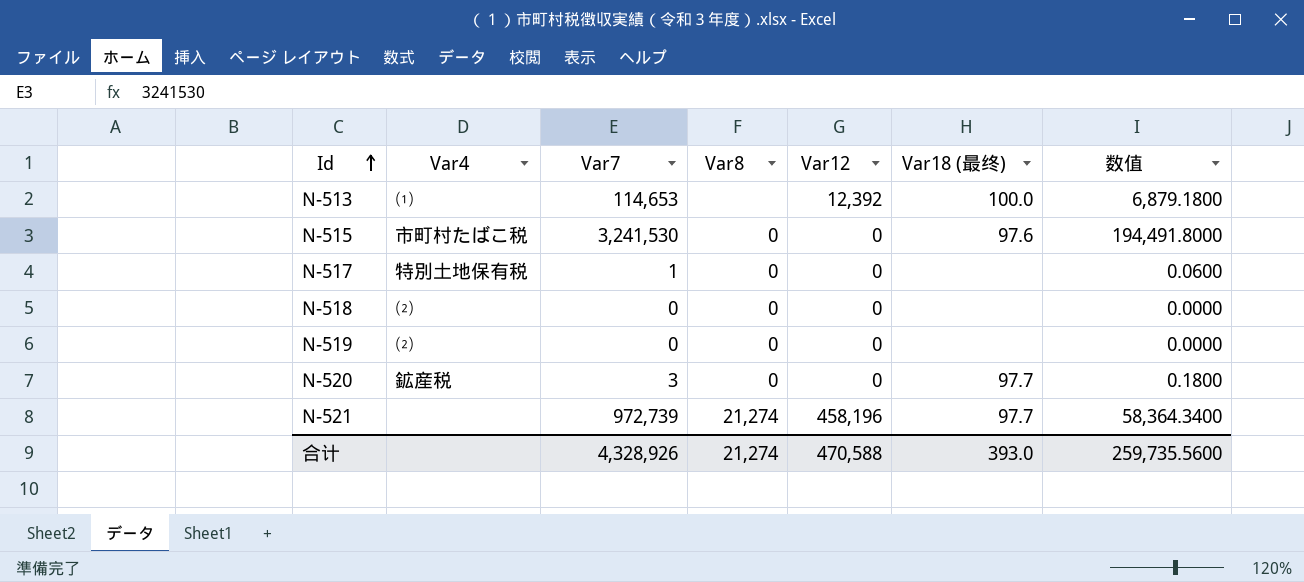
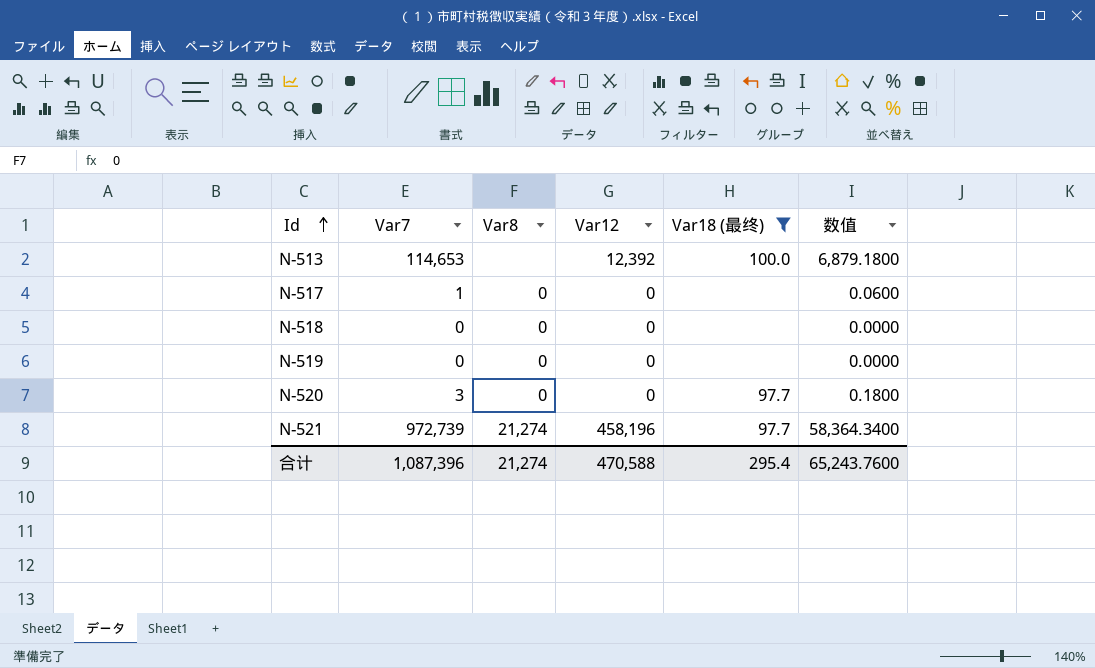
filter: none -> Var18 (最终) != 97.6
column Var4 | position: 2 -> none
合计 | Var7: 4,328,926 -> 1,087,396
合计 | Var18 (最终): 393.0 -> 295.4
合计 | 数值: 259,735.5600 -> 65,243.7600

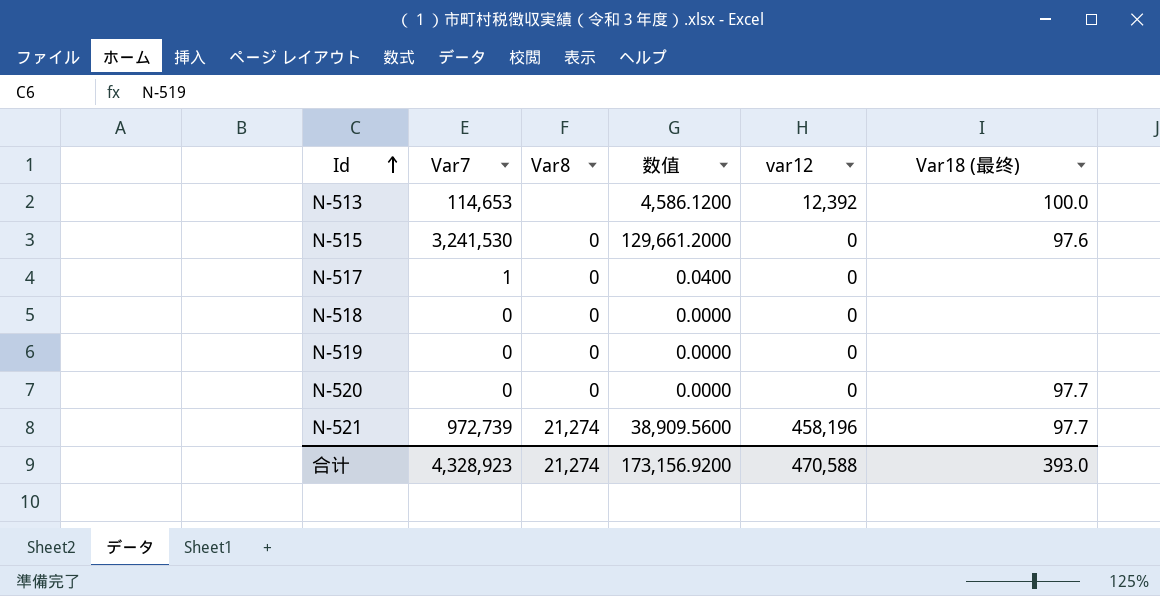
filter: Var18 (最终) != 97.6 -> none
column 数值 | formula: [Var7] * 0.06 -> [Var7] * 0.04
column 数值 | position: 6 -> 4
column name: Var12 -> var12
N-520 | Var7: 3 -> 0
合计 | Var7: 1,087,396 -> 4,328,923
合计 | 数值: 65,243.7600 -> 173,156.9200
合计 | Var18 (最终): 295.4 -> 393.0

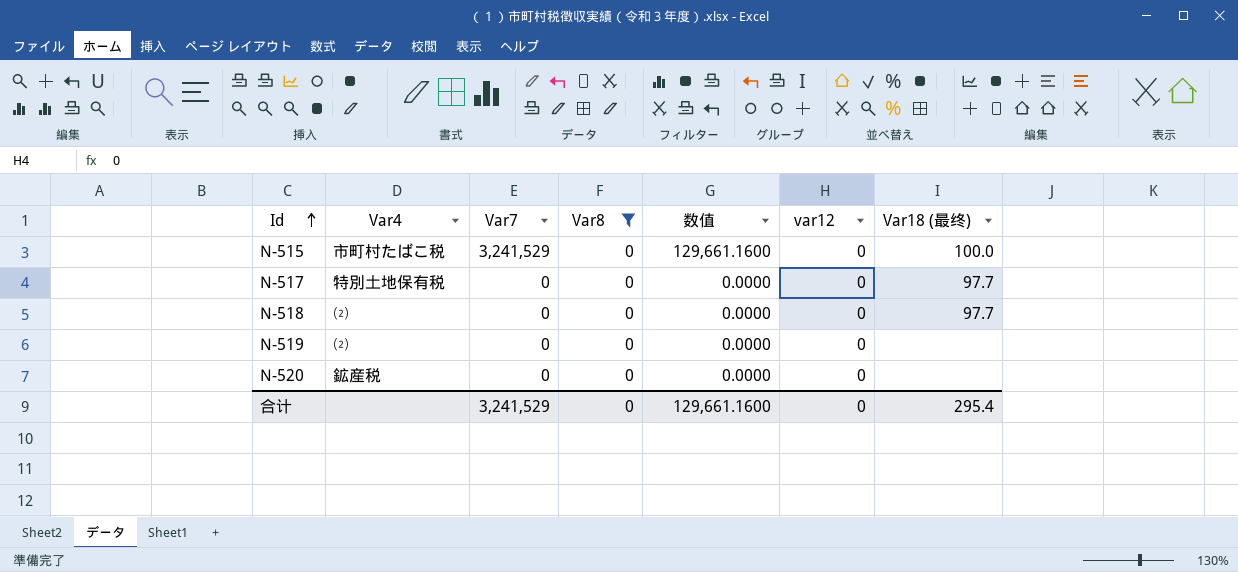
filter: none -> Var8 = 0
column Var4 | position: none -> 2
N-515 | Var7: 3,241,530 -> 3,241,529
N-515 | 数值: 129,661.2000 -> 129,661.1600
N-515 | Var18 (最终): 97.6 -> 100.0
N-517 | Var7: 1 -> 0
N-517 | 数值: 0.0400 -> 0.0000
N-517 | Var18 (最终): none -> 97.7
N-518 | Var18 (最终): none -> 97.7
N-520 | Var18 (最终): 97.7 -> none
合计 | Var7: 4,328,923 -> 3,241,529
合计 | Var8: 21,274 -> 0
合计 | 数值: 173,156.9200 -> 129,661.1600
合计 | var12: 470,588 -> 0
合计 | Var18 (最终): 393.0 -> 295.4

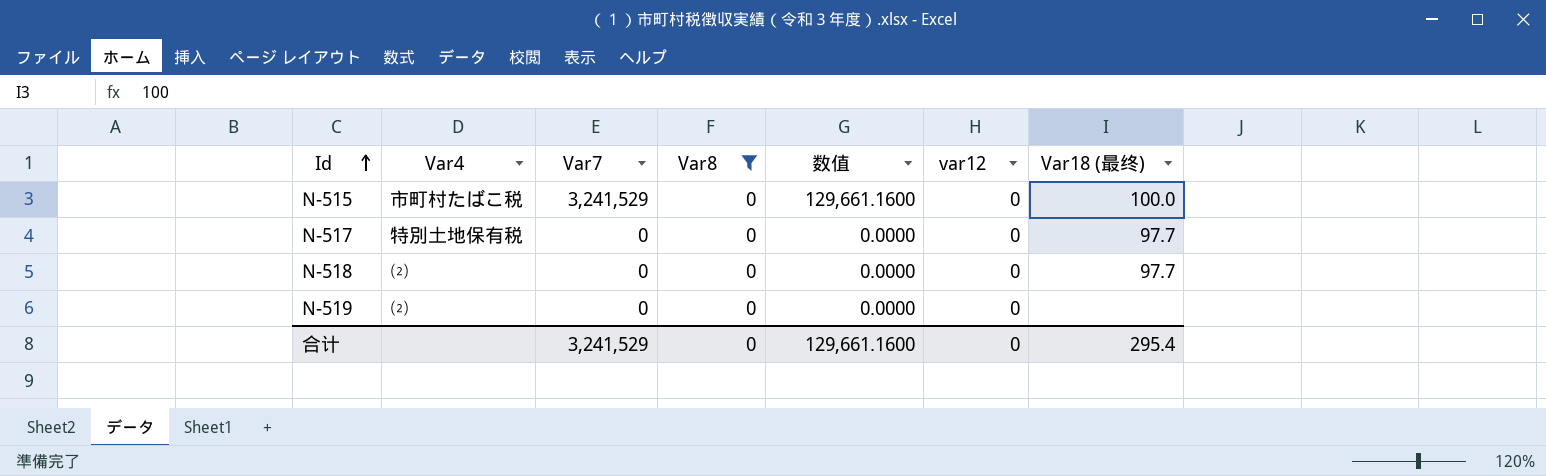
row N-520: 鉱産税 | 0 | 0 | 0.0000 | 0 | none -> none

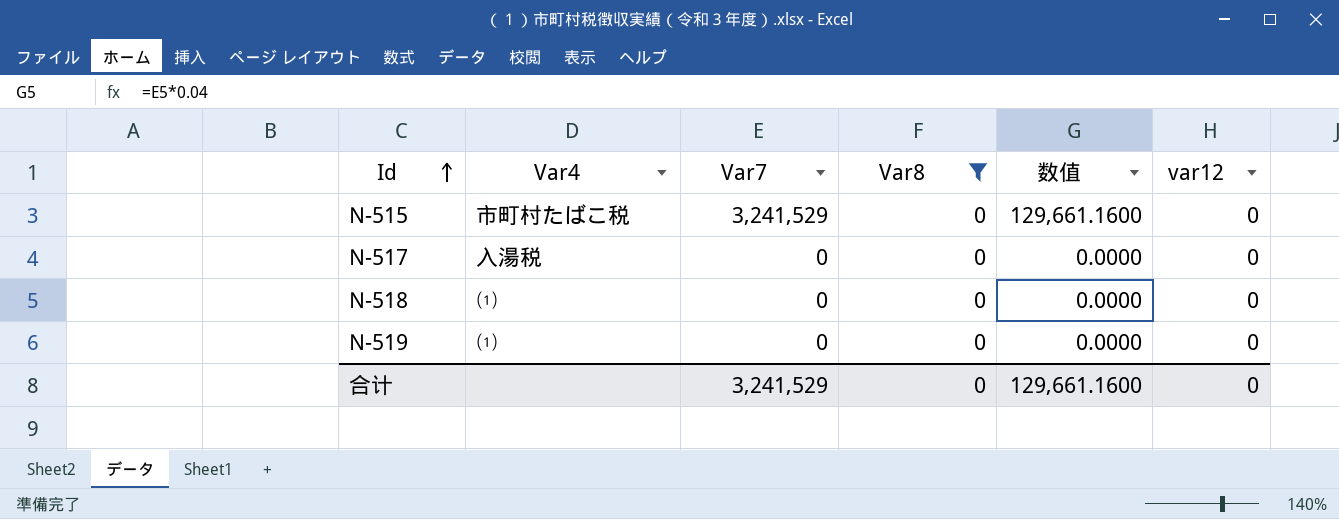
column Var18 (最终) | position: 7 -> none
N-517 | Var4: 特別土地保有税 -> 入湯税
N-518 | Var4: ⑵ -> ⑴
N-519 | Var4: ⑵ -> ⑴

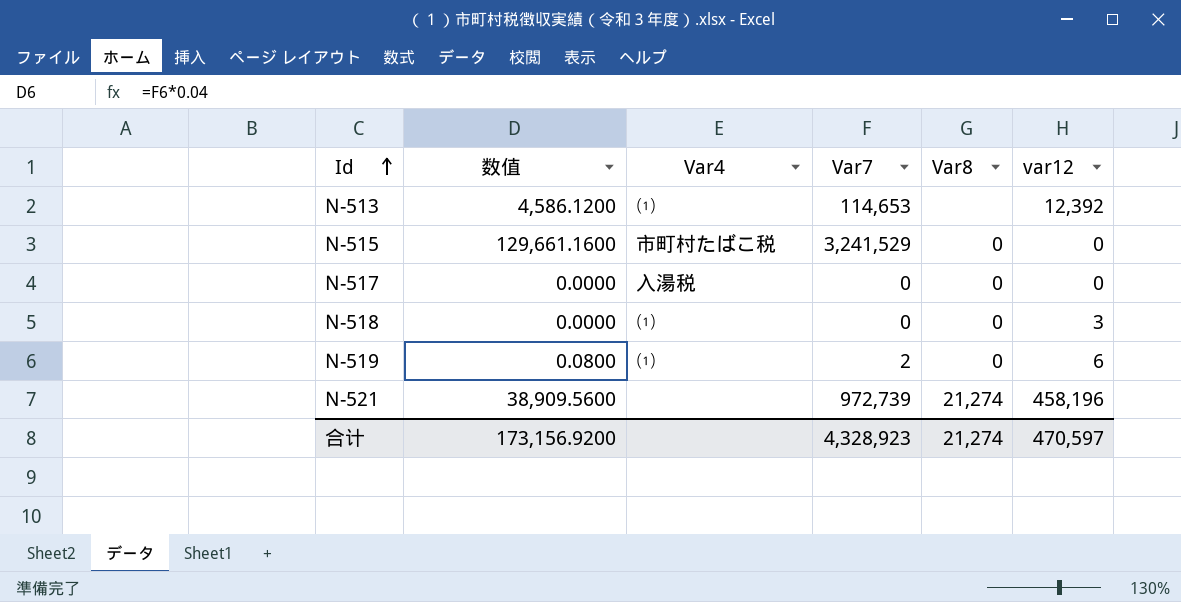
filter: Var8 = 0 -> none
column 数值 | position: 5 -> 2
N-518 | var12: 0 -> 3
N-519 | 数值: 0.0000 -> 0.0800
N-519 | Var7: 0 -> 2
N-519 | var12: 0 -> 6
合计 | 数值: 129,661.1600 -> 173,156.9200
合计 | Var7: 3,241,529 -> 4,328,923
合计 | Var8: 0 -> 21,274
合计 | var12: 0 -> 470,597

